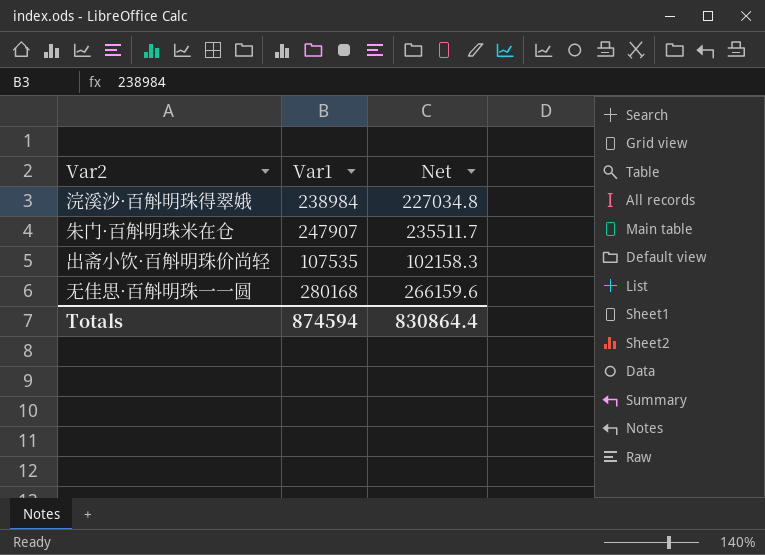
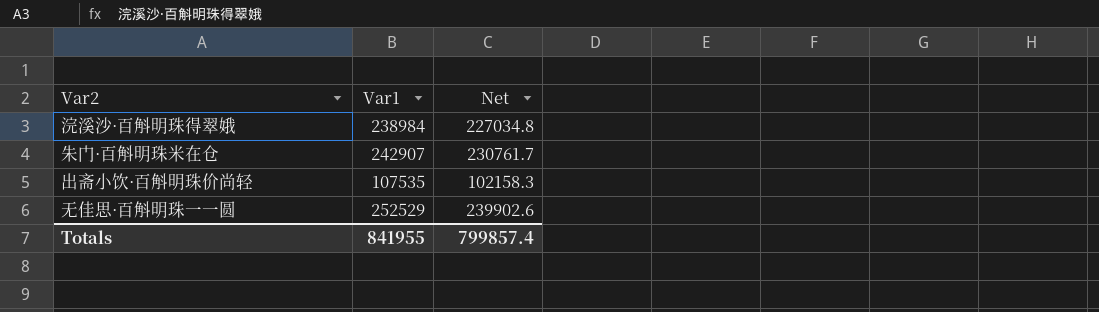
朱门·百斛明珠米在仓 | Var1: 247907 -> 242907
朱门·百斛明珠米在仓 | Net: 235511.7 -> 230761.7
无佳思·百斛明珠一一圆 | Var1: 280168 -> 252529
无佳思·百斛明珠一一圆 | Net: 266159.6 -> 239902.6
Totals | Var1: 874594 -> 841955
Totals | Net: 830864.4 -> 799857.4

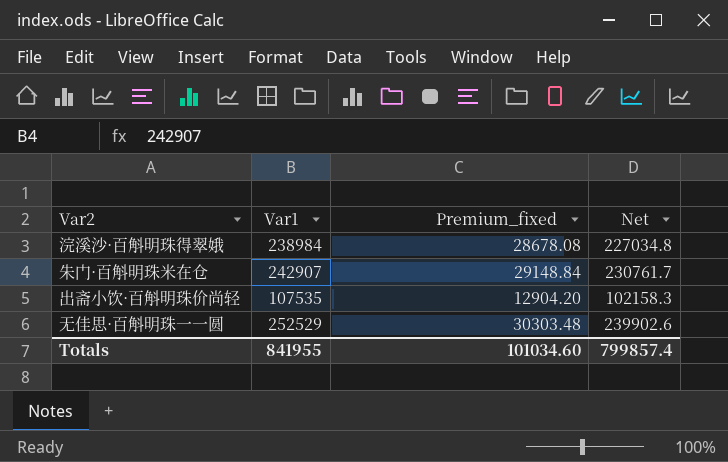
column Premium_fixed | formula: none -> [Var1] * 0.12

